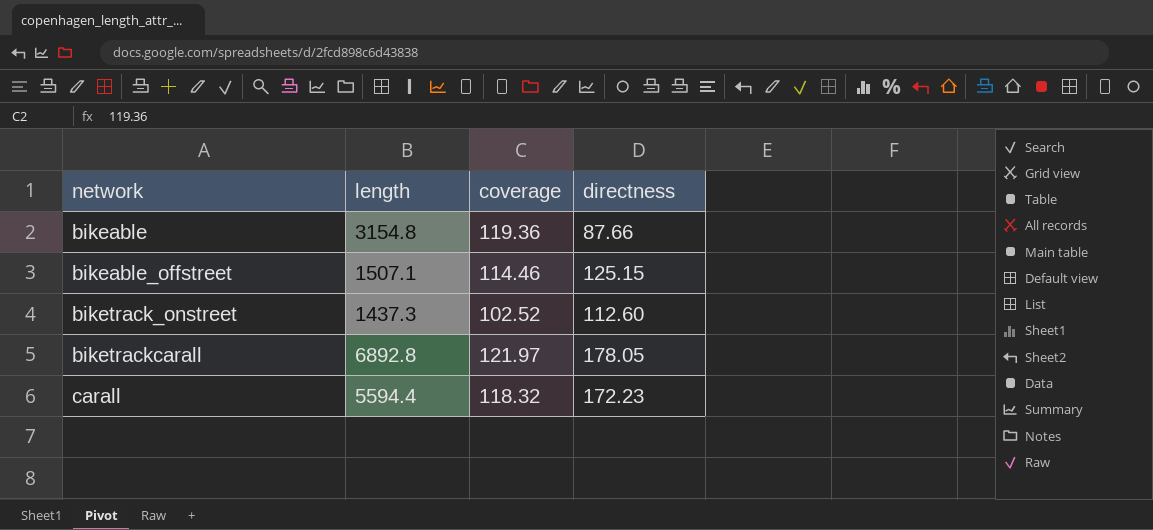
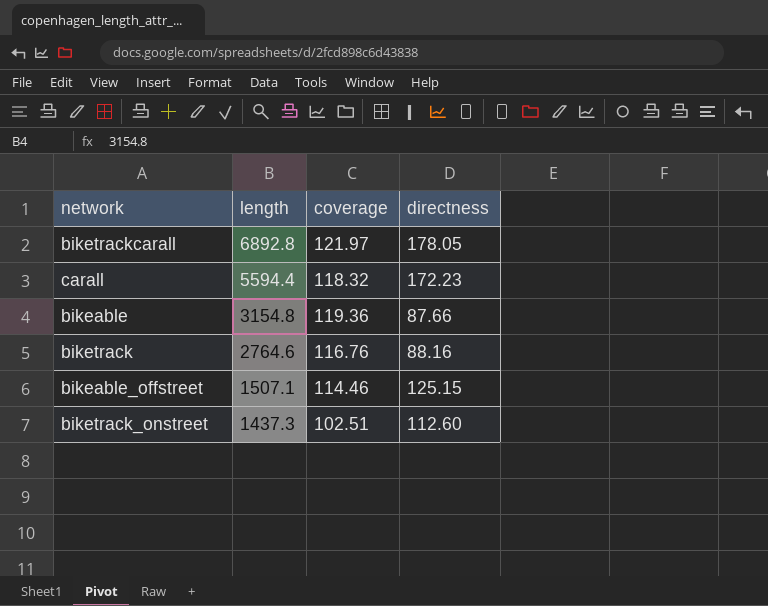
row order: network ascending -> length descending
row biketrack: none -> 2764.6 | 116.76 | 88.16
biketrack_onstreet | coverage: 102.52 -> 102.51

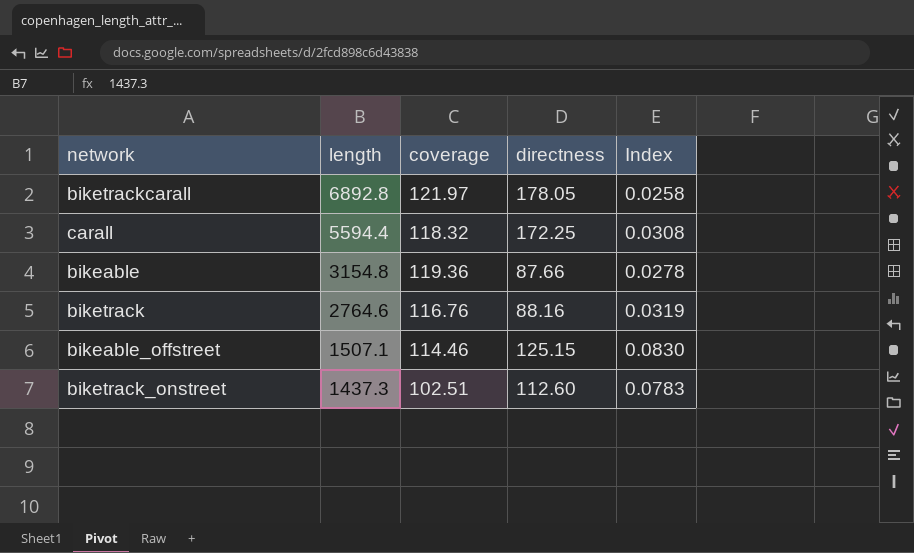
column Index | formula: none -> [directness] / [length]
carall | directness: 172.23 -> 172.25

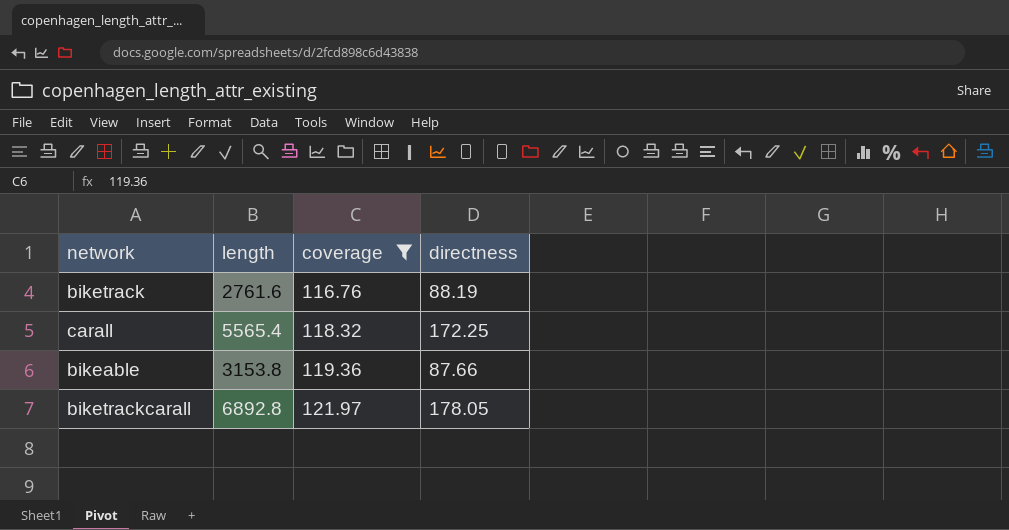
filter: none -> coverage >= 116.76
row order: length descending -> coverage ascending
column Index | formula: [directness] / [length] -> none
biketrack | length: 2764.6 -> 2761.6
biketrack | directness: 88.16 -> 88.19
carall | length: 5594.4 -> 5565.4
bikeable | length: 3154.8 -> 3153.8

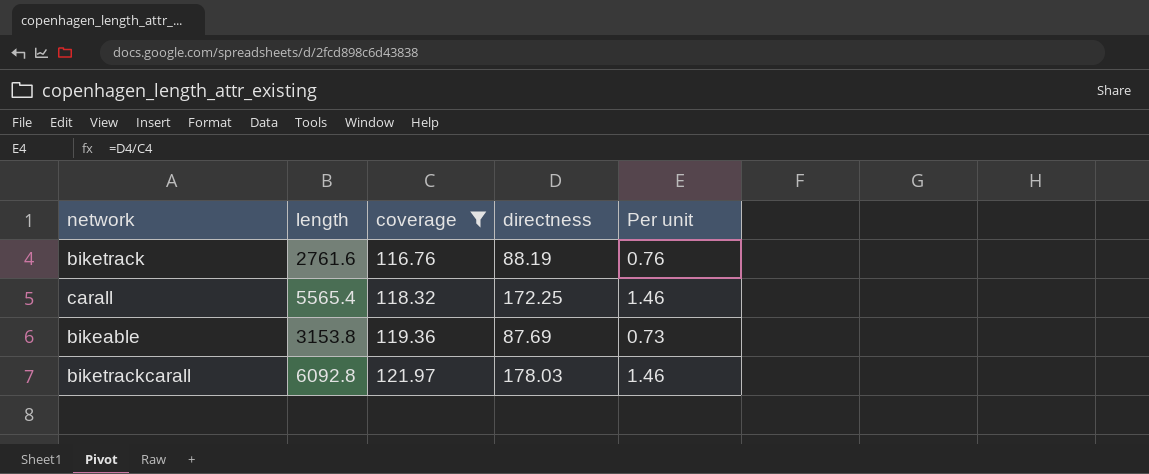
column Per unit | formula: none -> [directness] / [coverage]
bikeable | directness: 87.66 -> 87.69
biketrackcarall | length: 6892.8 -> 6092.8
biketrackcarall | directness: 178.05 -> 178.03

